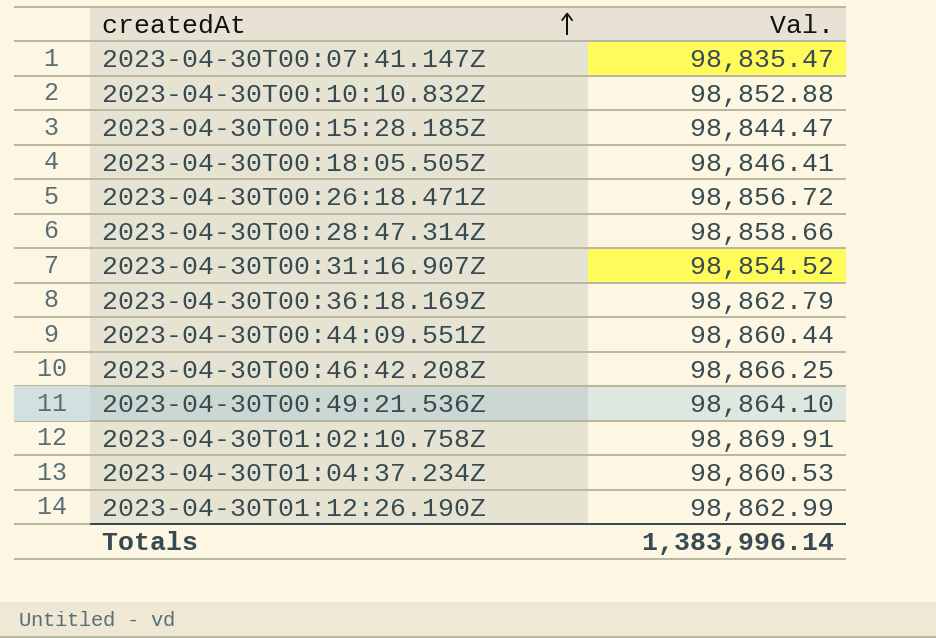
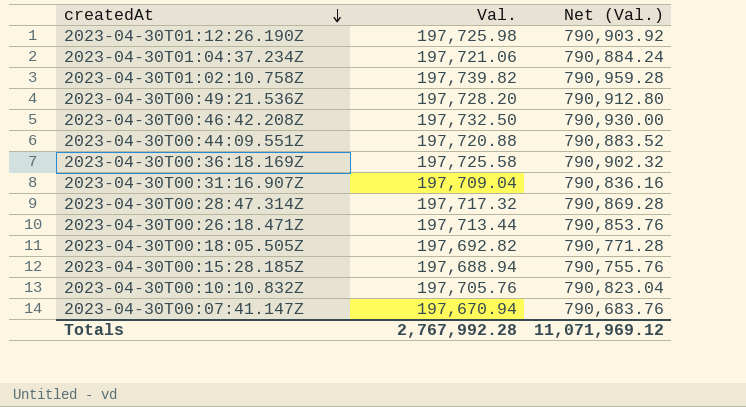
row order: createdAt ascending -> createdAt descending
column Net (Val.) | formula: none -> [Val.] * 4
2023-04-30T01:12:26.190Z | Val.: 98,862.99 -> 197,725.98
2023-04-30T01:04:37.234Z | Val.: 98,860.53 -> 197,721.06
2023-04-30T01:02:10.758Z | Val.: 98,869.91 -> 197,739.82
2023-04-30T00:49:21.536Z | Val.: 98,864.10 -> 197,728.20
2023-04-30T00:46:42.208Z | Val.: 98,866.25 -> 197,732.50
2023-04-30T00:44:09.551Z | Val.: 98,860.44 -> 197,720.88
2023-04-30T00:36:18.169Z | Val.: 98,862.79 -> 197,725.58
2023-04-30T00:31:16.907Z | Val.: 98,854.52 -> 197,709.04
2023-04-30T00:28:47.314Z | Val.: 98,858.66 -> 197,717.32
2023-04-30T00:26:18.471Z | Val.: 98,856.72 -> 197,713.44
2023-04-30T00:18:05.505Z | Val.: 98,846.41 -> 197,692.82
2023-04-30T00:15:28.185Z | Val.: 98,844.47 -> 197,688.94
2023-04-30T00:10:10.832Z | Val.: 98,852.88 -> 197,705.76
2023-04-30T00:07:41.147Z | Val.: 98,835.47 -> 197,670.94
Totals | Val.: 1,383,996.14 -> 2,767,992.28

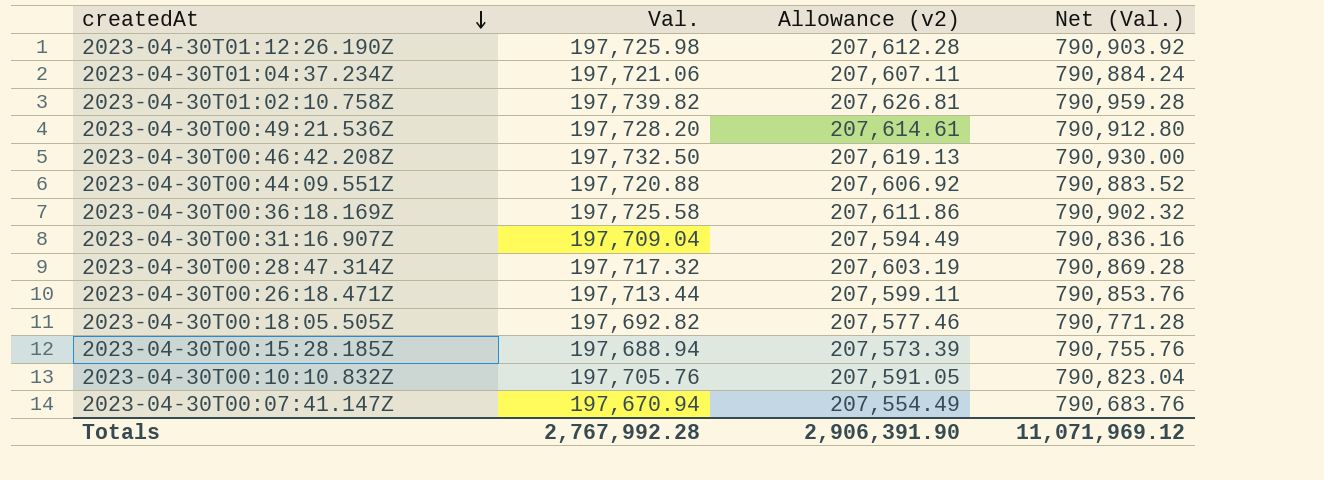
column Allowance (v2) | formula: none -> [Val.] * 1.05

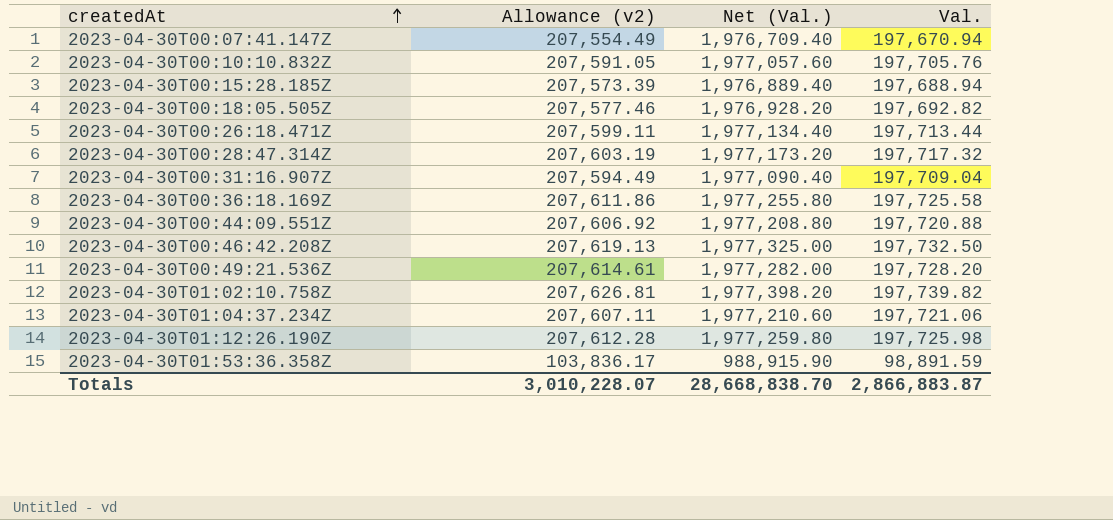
row order: createdAt descending -> createdAt ascending
column Net (Val.) | formula: [Val.] * 4 -> [Val.] * 10
column Val. | position: 2 -> 4
row 2023-04-30T01:53:36.358Z: none -> 103,836.17 | 988,915.90 | 98,891.59
Totals | Allowance (v2): 2,906,391.90 -> 3,010,228.07
Totals | Net (Val.): 11,071,969.12 -> 28,668,838.70
Totals | Val.: 2,767,992.28 -> 2,866,883.87

